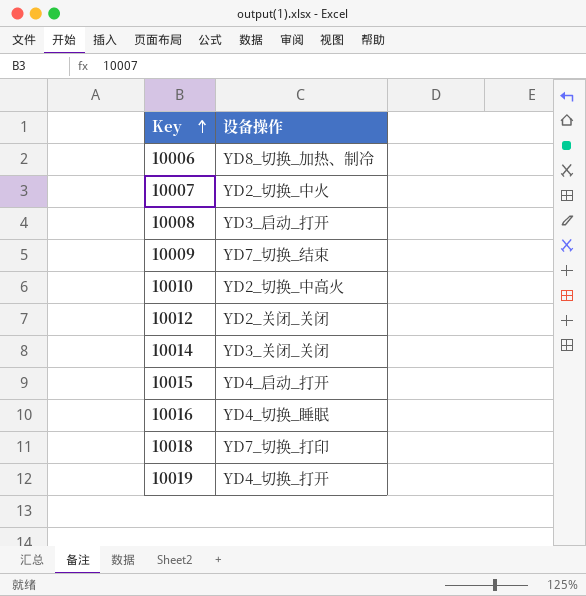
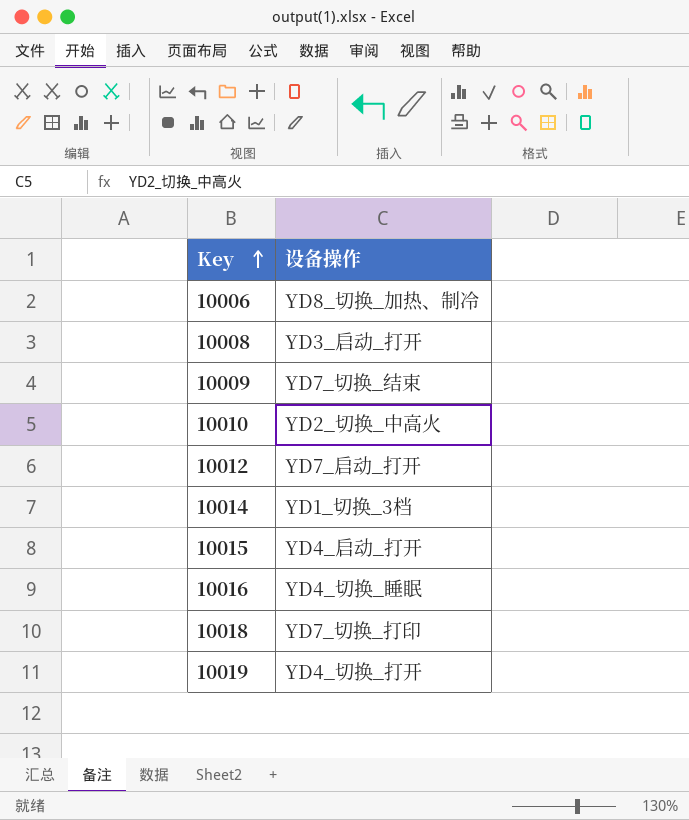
row 10007: YD2_切换_中火 -> none
10012 | 设备操作: YD2_关闭_关闭 -> YD7_启动_打开
10014 | 设备操作: YD3_关闭_关闭 -> YD1_切换_3档

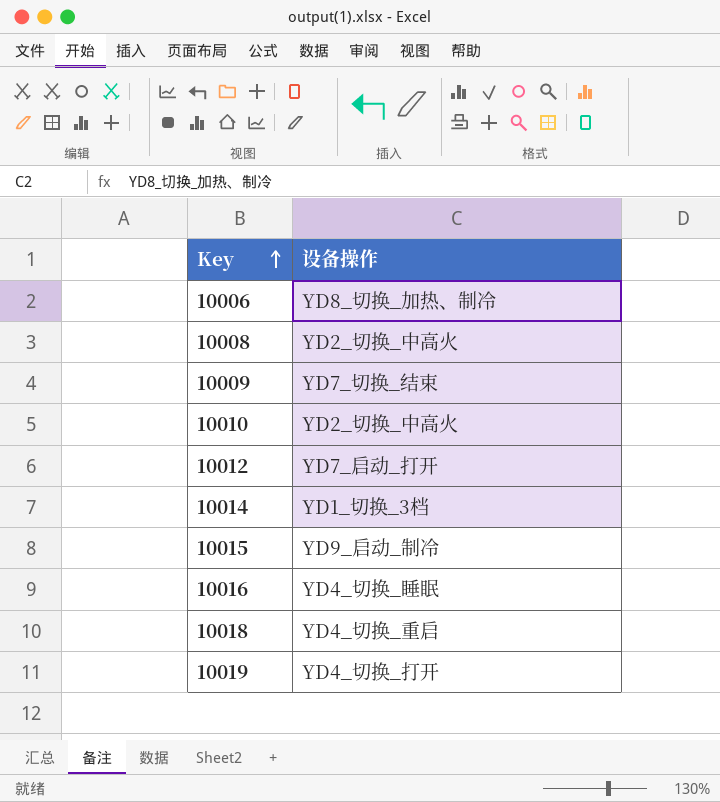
10008 | 设备操作: YD3_启动_打开 -> YD2_切换_中高火
10015 | 设备操作: YD4_启动_打开 -> YD9_启动_制冷
10018 | 设备操作: YD7_切换_打印 -> YD4_切换_重启

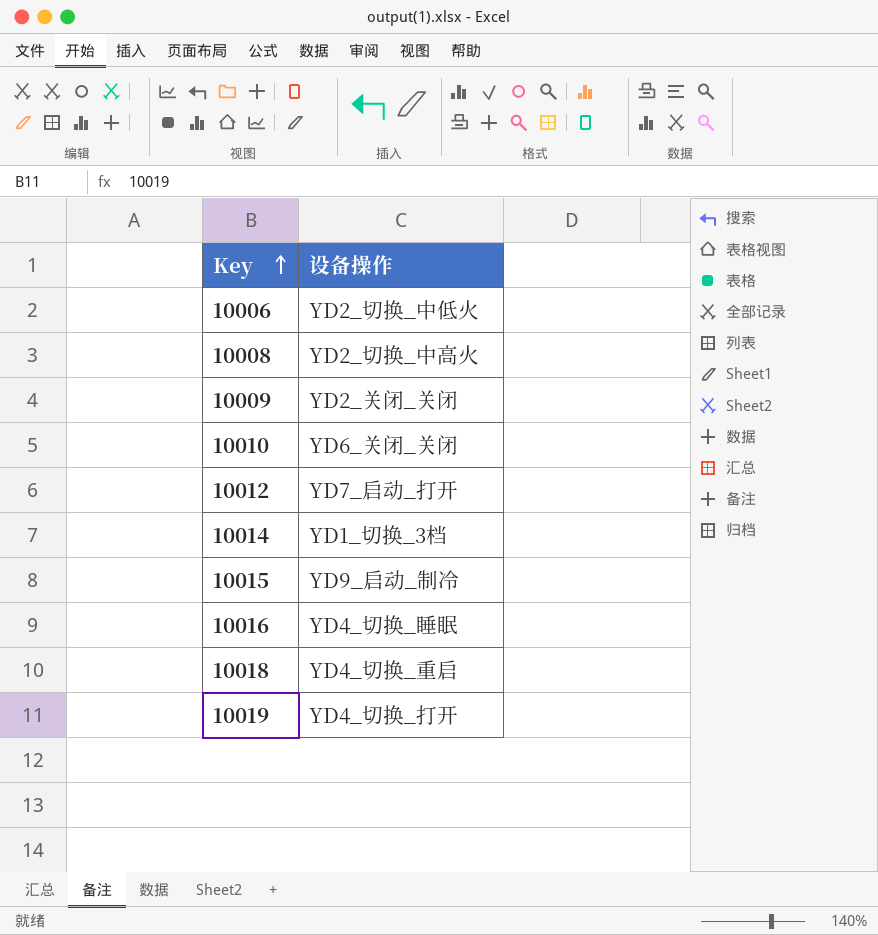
10006 | 设备操作: YD8_切换_加热、制冷 -> YD2_切换_中低火
10009 | 设备操作: YD7_切换_结束 -> YD2_关闭_关闭
10010 | 设备操作: YD2_切换_中高火 -> YD6_关闭_关闭

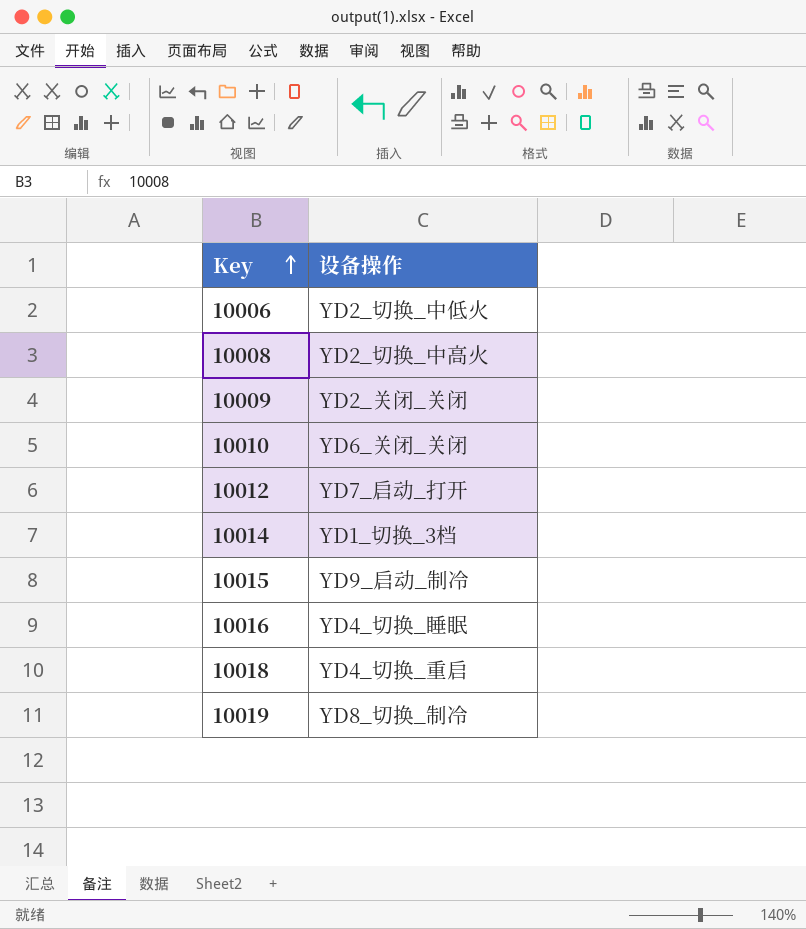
10019 | 设备操作: YD4_切换_打开 -> YD8_切换_制冷

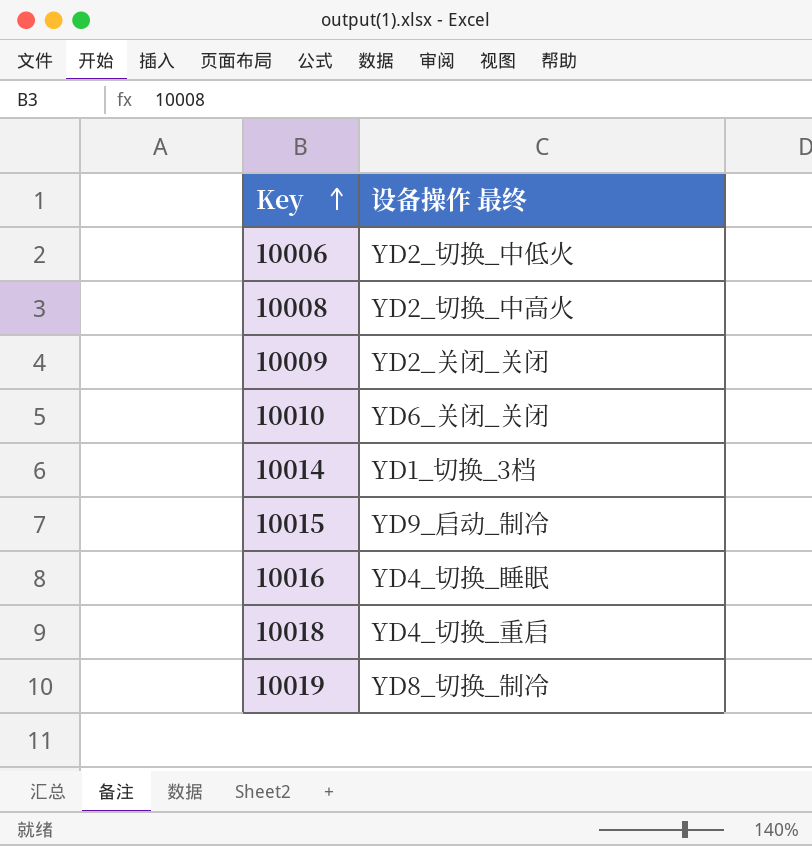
column name: 设备操作 -> 设备操作 最终
row 10012: YD7_启动_打开 -> none

